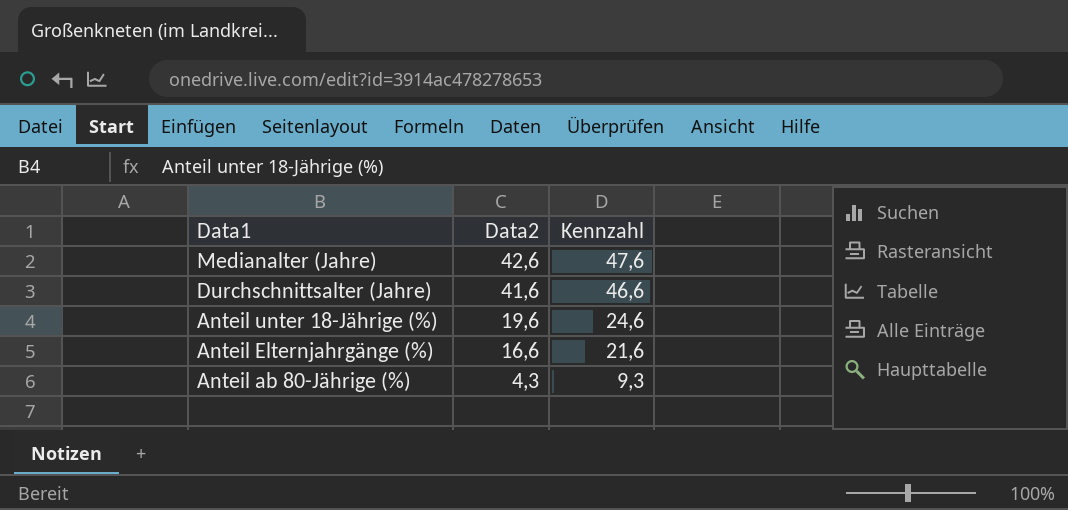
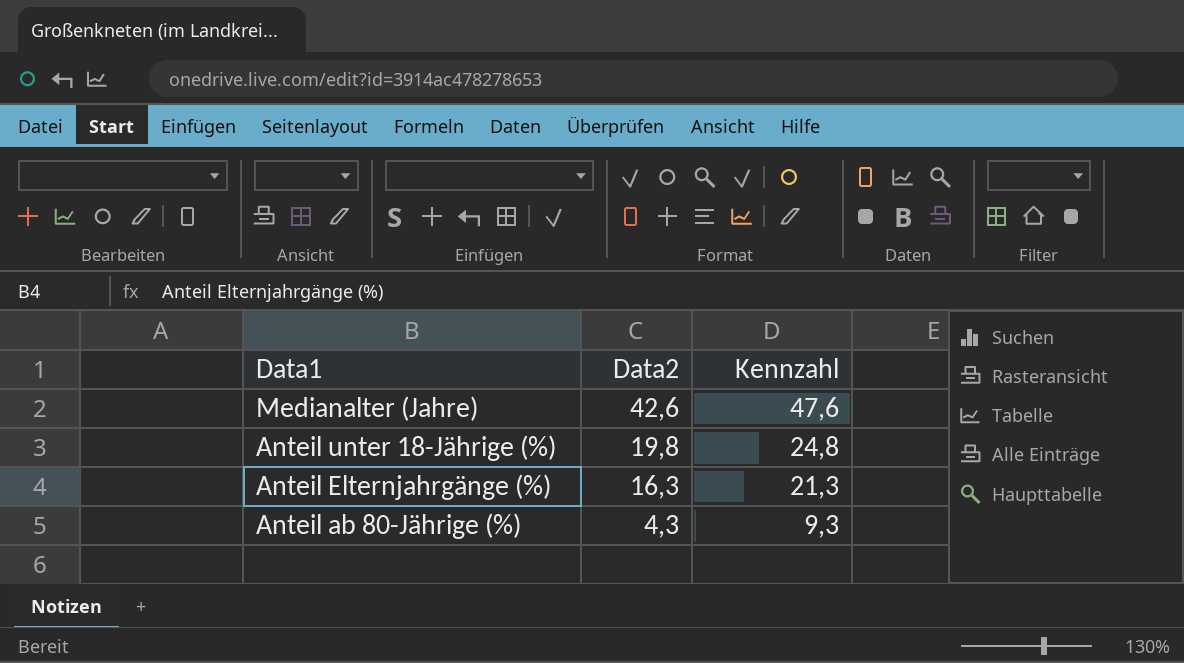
row Durchschnittsalter (Jahre): 41,6 | 46,6 -> none
Anteil unter 18-Jährige (%) | Data2: 19,6 -> 19,8
Anteil unter 18-Jährige (%) | Kennzahl: 24,6 -> 24,8
Anteil Elternjahrgänge (%) | Data2: 16,6 -> 16,3
Anteil Elternjahrgänge (%) | Kennzahl: 21,6 -> 21,3

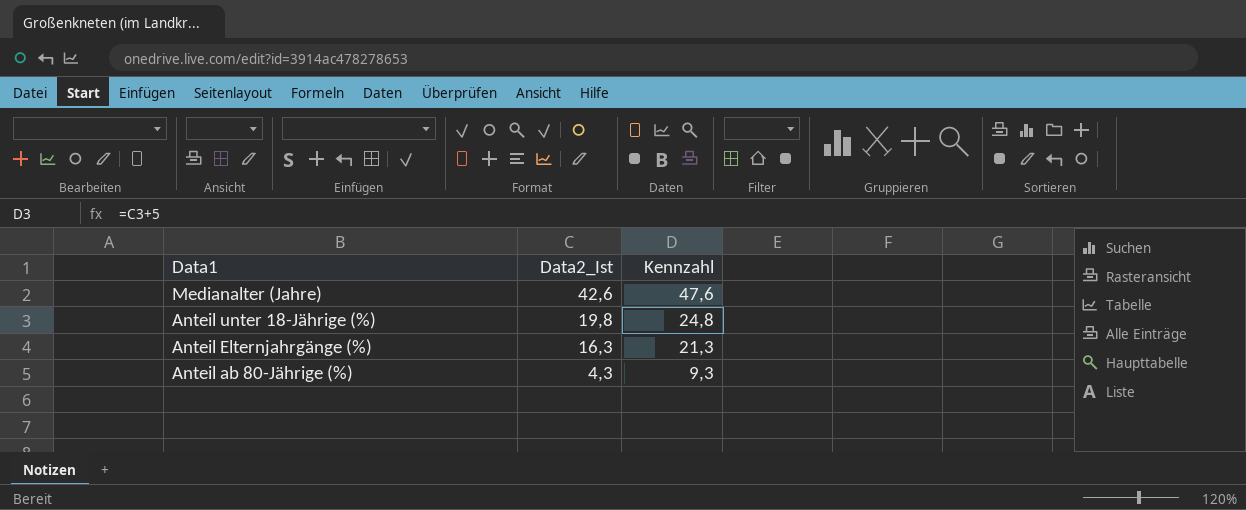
column name: Data2 -> Data2_Ist

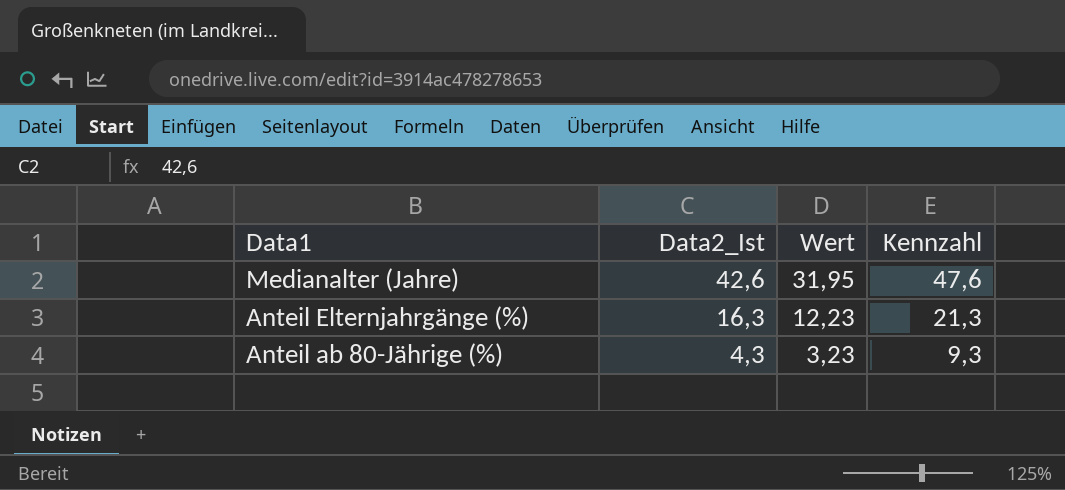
column Wert | formula: none -> [Data2_Ist] * 0,75
row Anteil unter 18-Jährige (%): 19,8 | 24,8 -> none

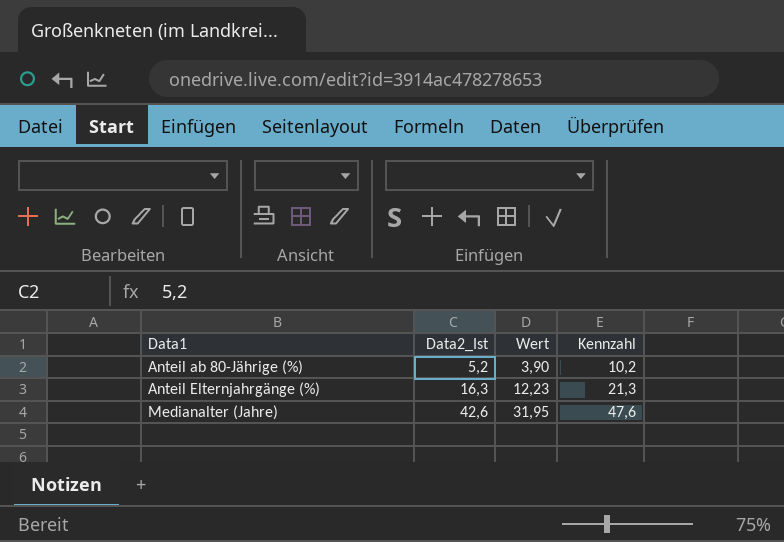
row order: Data1 descending -> Data1 ascending
Anteil ab 80-Jährige (%) | Data2_Ist: 4,3 -> 5,2
Anteil ab 80-Jährige (%) | Wert: 3,23 -> 3,90
Anteil ab 80-Jährige (%) | Kennzahl: 9,3 -> 10,2

